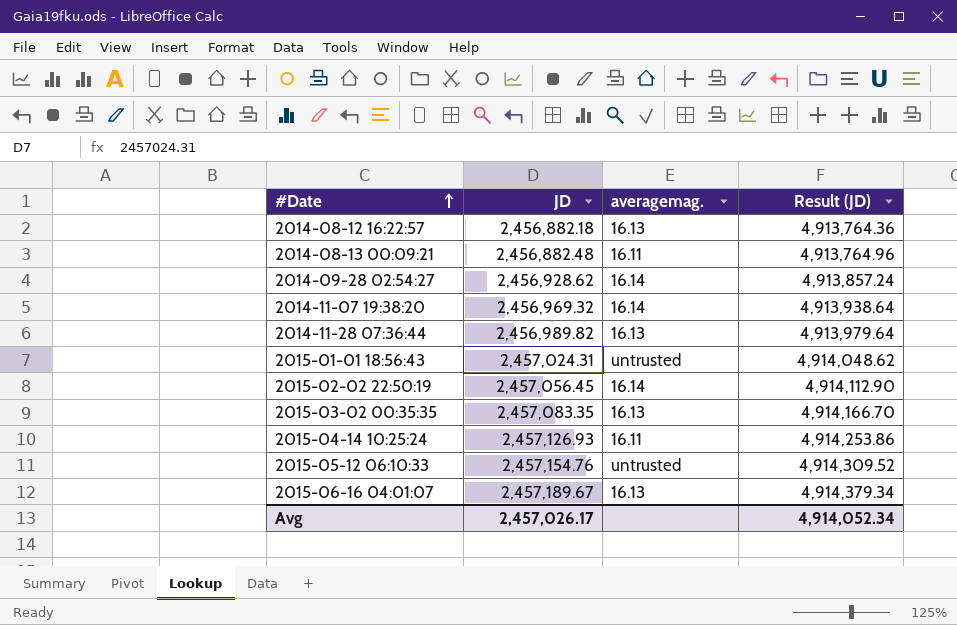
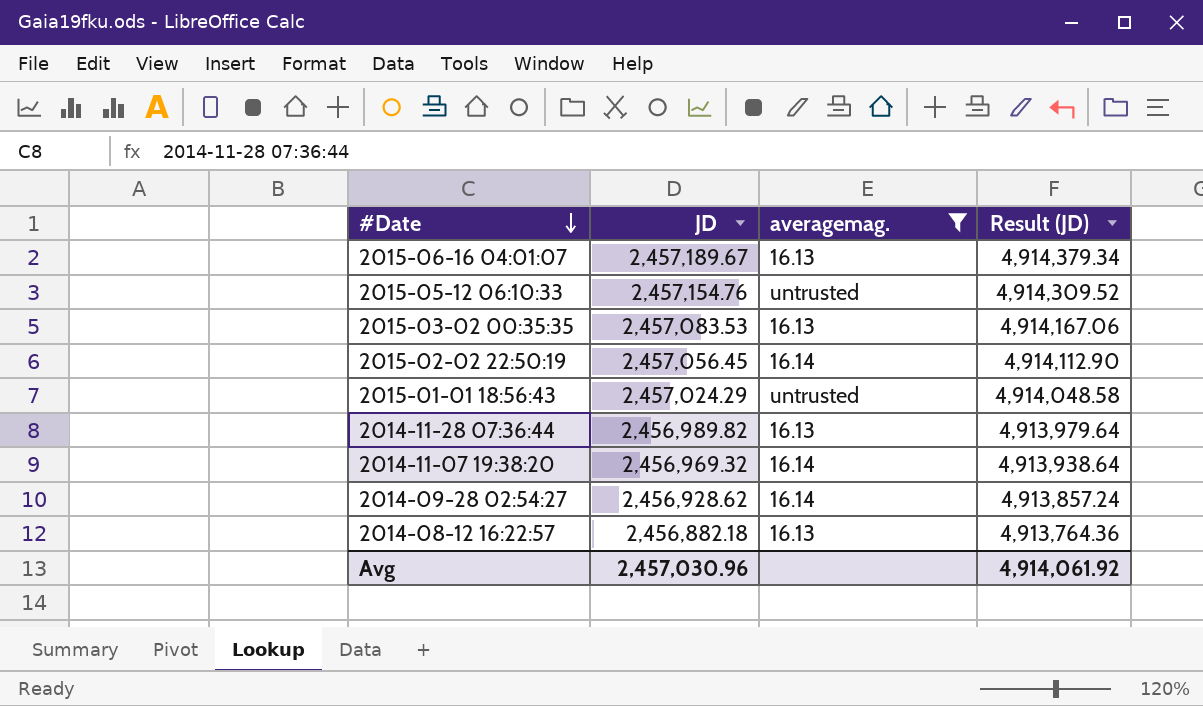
filter: none -> averagemag. != 16.11
row order: #Date ascending -> #Date descending
2015-03-02 00:35:35 | JD: 2,457,083.35 -> 2,457,083.53
2015-03-02 00:35:35 | Result (JD): 4,914,166.70 -> 4,914,167.06
2015-01-01 18:56:43 | JD: 2,457,024.31 -> 2,457,024.29
2015-01-01 18:56:43 | Result (JD): 4,914,048.62 -> 4,914,048.58
Avg | JD: 2,457,026.17 -> 2,457,030.96
Avg | Result (JD): 4,914,052.34 -> 4,914,061.92

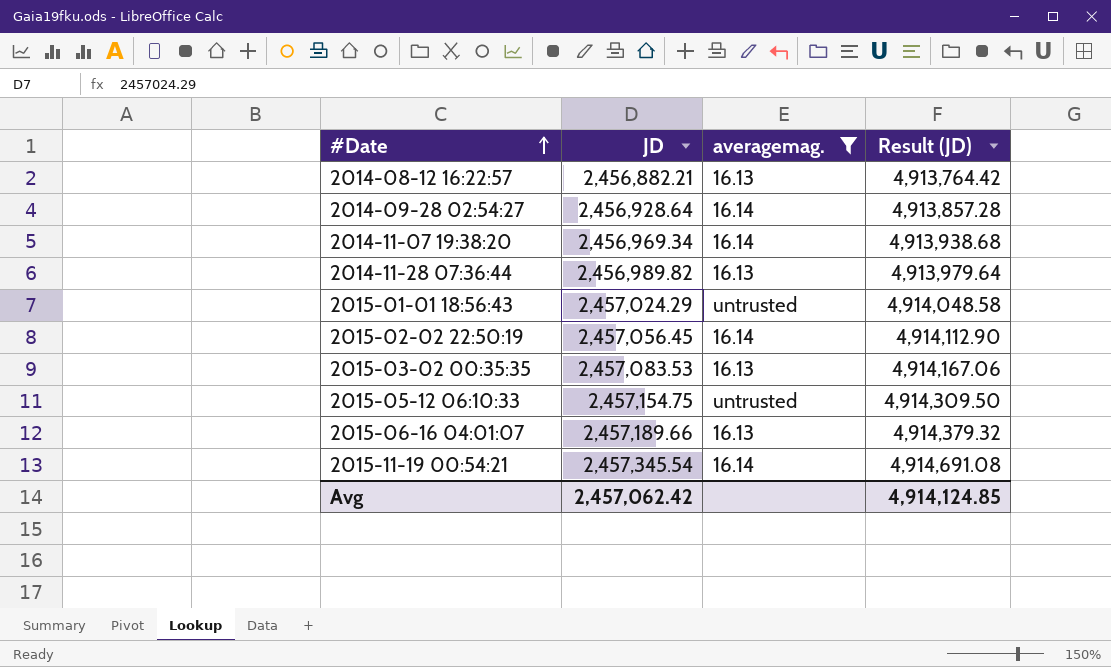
row order: #Date descending -> #Date ascending
2014-08-12 16:22:57 | JD: 2,456,882.18 -> 2,456,882.21
2014-08-12 16:22:57 | Result (JD): 4,913,764.36 -> 4,913,764.42
2014-09-28 02:54:27 | JD: 2,456,928.62 -> 2,456,928.64
2014-09-28 02:54:27 | Result (JD): 4,913,857.24 -> 4,913,857.28
2014-11-07 19:38:20 | JD: 2,456,969.32 -> 2,456,969.34
2014-11-07 19:38:20 | Result (JD): 4,913,938.64 -> 4,913,938.68
2015-05-12 06:10:33 | JD: 2,457,154.76 -> 2,457,154.75
2015-05-12 06:10:33 | Result (JD): 4,914,309.52 -> 4,914,309.50
2015-06-16 04:01:07 | JD: 2,457,189.67 -> 2,457,189.66
2015-06-16 04:01:07 | Result (JD): 4,914,379.34 -> 4,914,379.32
row 2015-11-19 00:54:21: none -> 2,457,345.54 | 16.14 | 4,914,691.08
Avg | JD: 2,457,030.96 -> 2,457,062.42
Avg | Result (JD): 4,914,061.92 -> 4,914,124.85

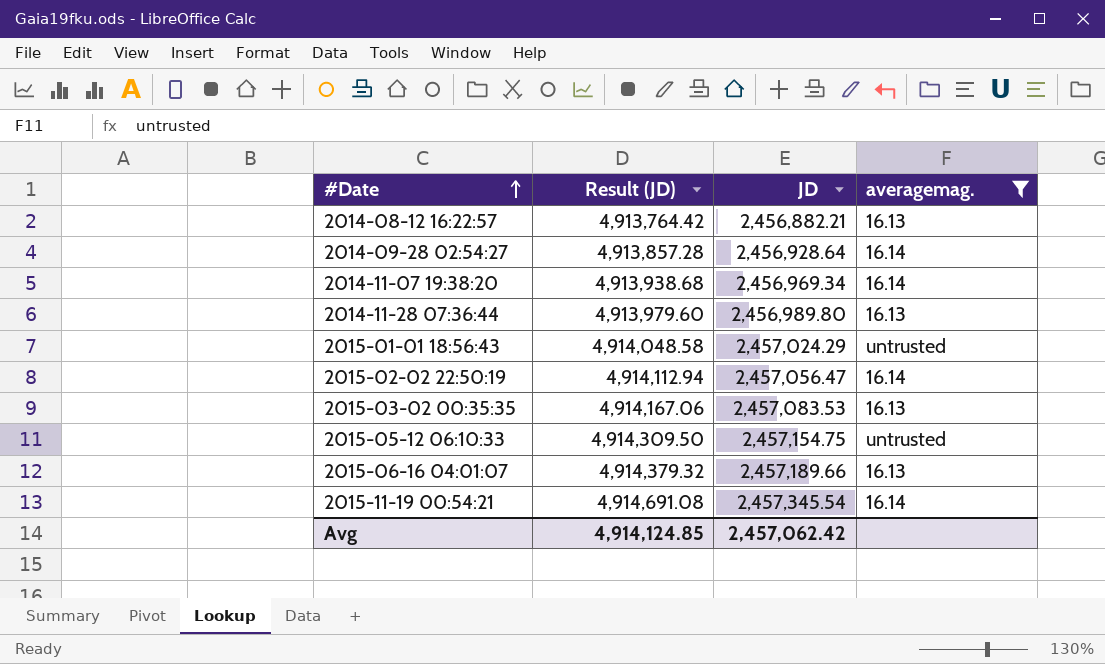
column Result (JD) | position: 4 -> 2
2014-11-28 07:36:44 | Result (JD): 4,913,979.64 -> 4,913,979.60
2014-11-28 07:36:44 | JD: 2,456,989.82 -> 2,456,989.80
2015-02-02 22:50:19 | Result (JD): 4,914,112.90 -> 4,914,112.94
2015-02-02 22:50:19 | JD: 2,457,056.45 -> 2,457,056.47

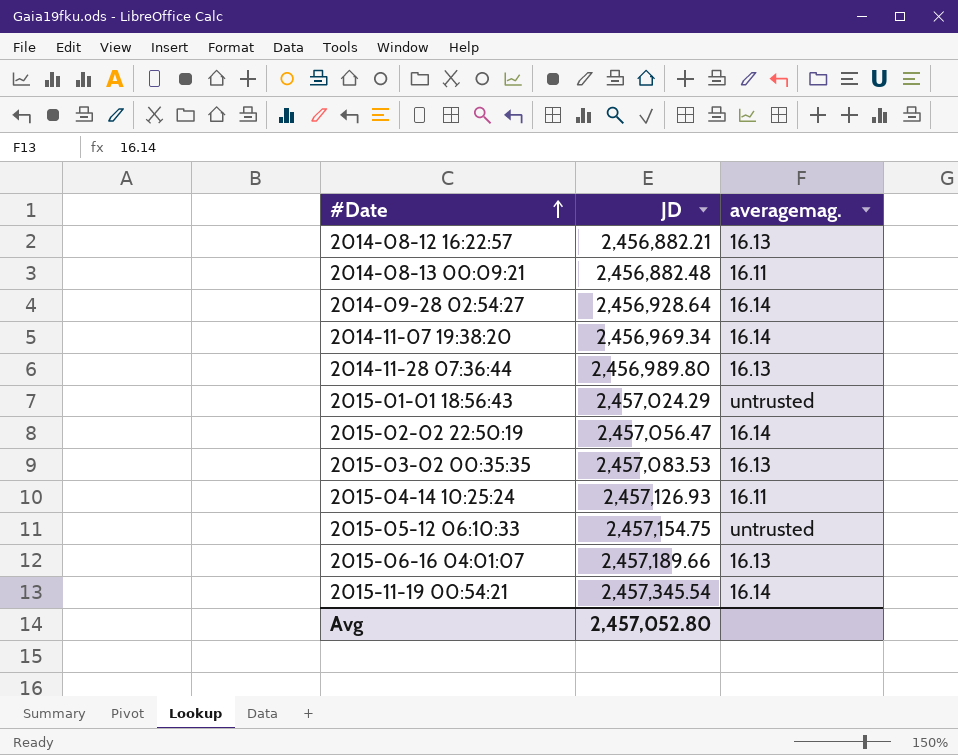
filter: averagemag. != 16.11 -> none
column Result (JD) | formula: [JD] * 2 -> none
Avg | JD: 2,457,062.42 -> 2,457,052.80

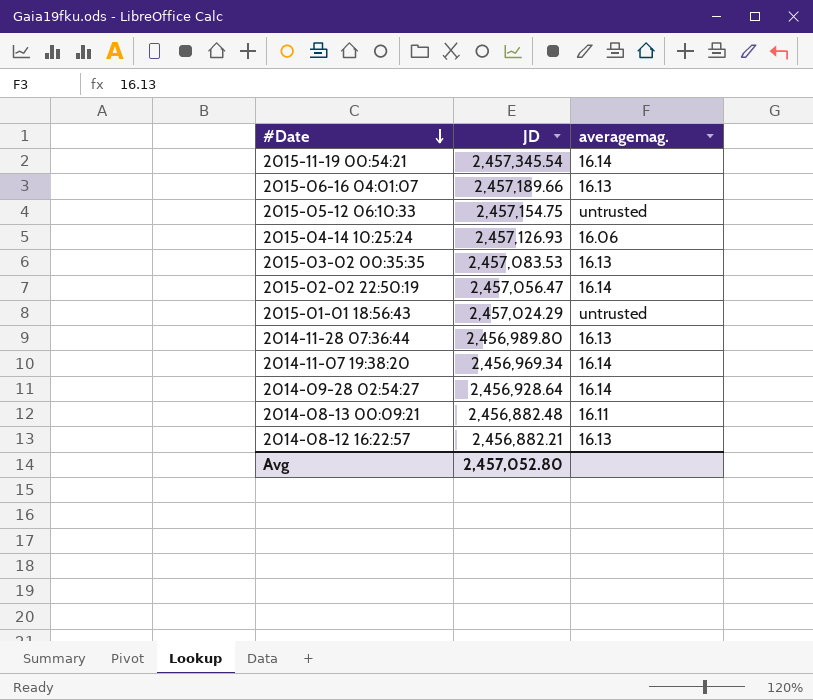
row order: #Date ascending -> #Date descending
2015-04-14 10:25:24 | averagemag.: 16.11 -> 16.06

